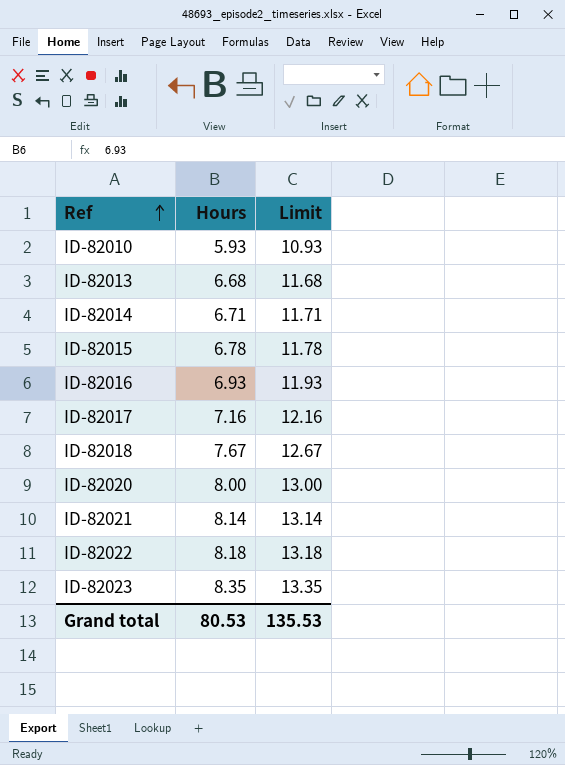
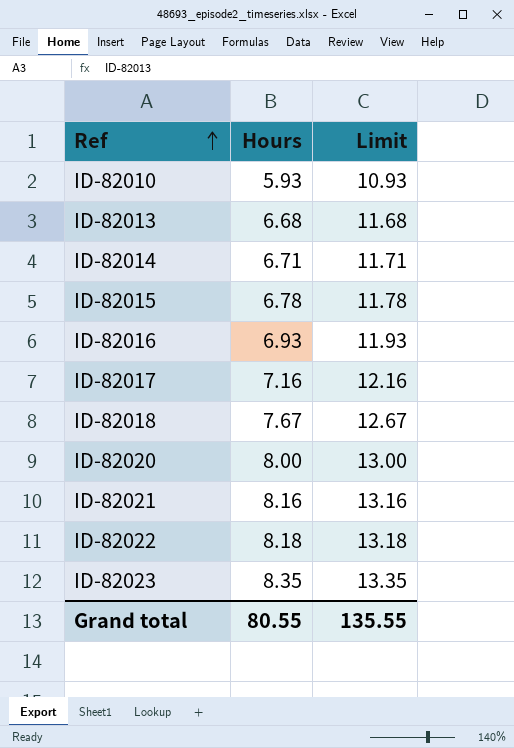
ID-82021 | Hours: 8.14 -> 8.16
ID-82021 | Limit: 13.14 -> 13.16
Grand total | Hours: 80.53 -> 80.55
Grand total | Limit: 135.53 -> 135.55

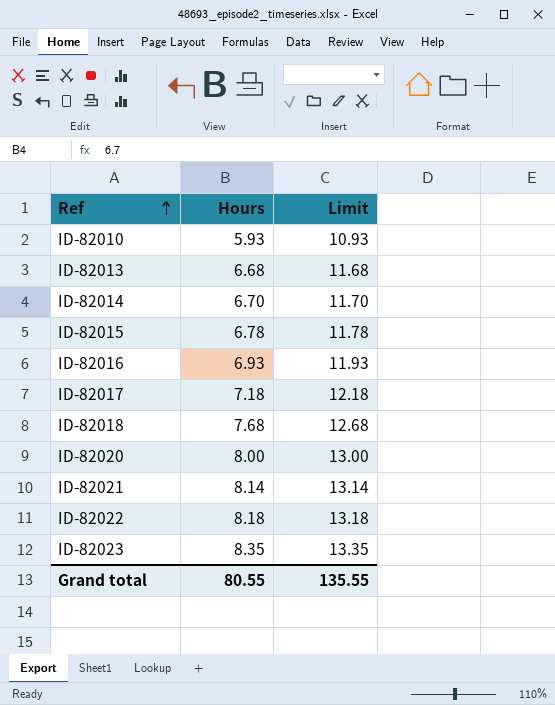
ID-82014 | Hours: 6.71 -> 6.70
ID-82014 | Limit: 11.71 -> 11.70
ID-82017 | Hours: 7.16 -> 7.18
ID-82017 | Limit: 12.16 -> 12.18
ID-82018 | Hours: 7.67 -> 7.68
ID-82018 | Limit: 12.67 -> 12.68
ID-82021 | Hours: 8.16 -> 8.14
ID-82021 | Limit: 13.16 -> 13.14

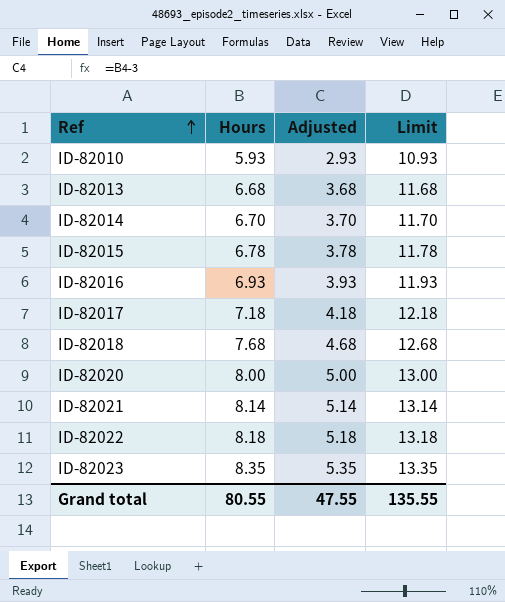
column Adjusted | formula: none -> [Hours] - 3

